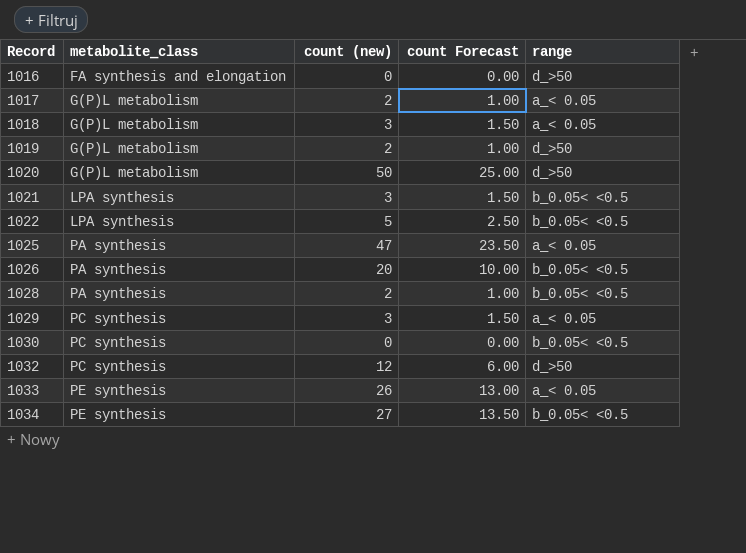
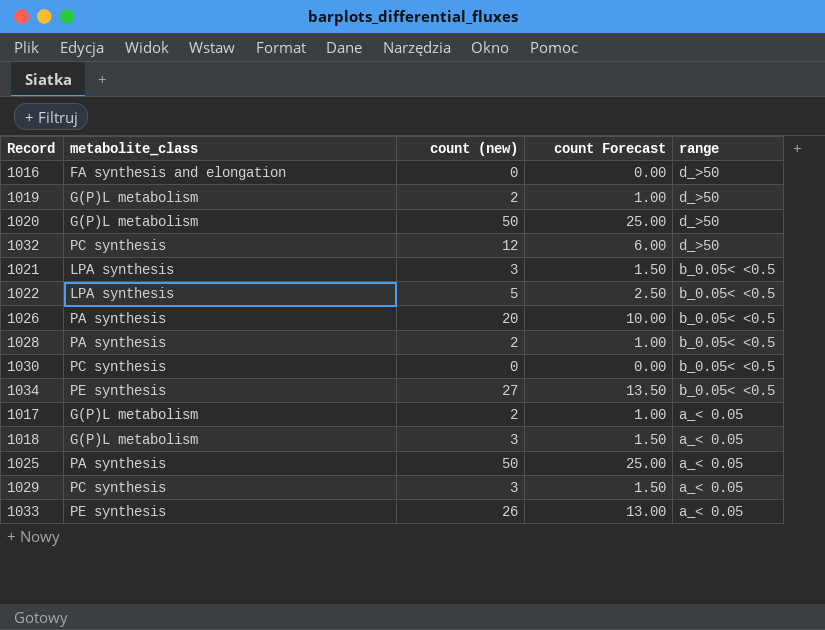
row order: Record ascending -> range descending
1025 | count (new): 47 -> 50
1025 | count Forecast: 23.50 -> 25.00

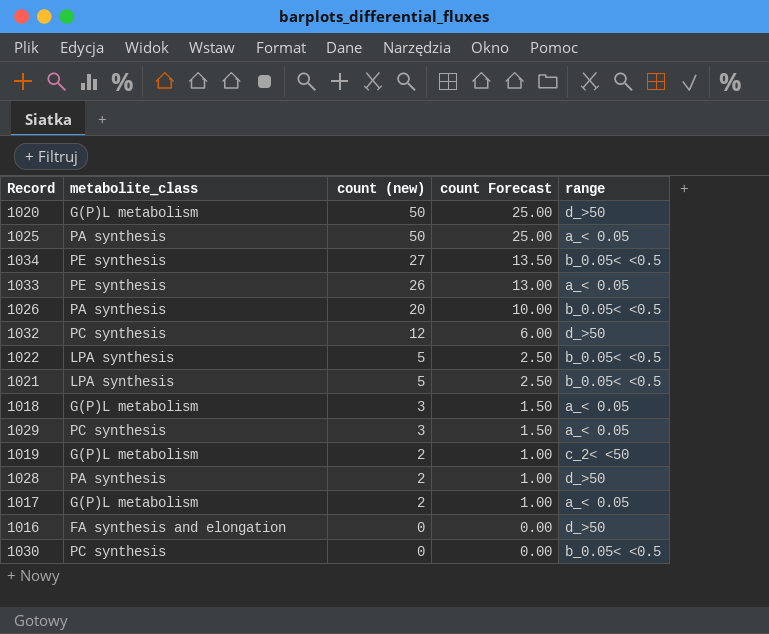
row order: range descending -> count (new) descending
1021 | count (new): 3 -> 5
1021 | count Forecast: 1.50 -> 2.50
1019 | range: d_>50 -> c_2< <50
1028 | range: b_0.05< <0.5 -> d_>50

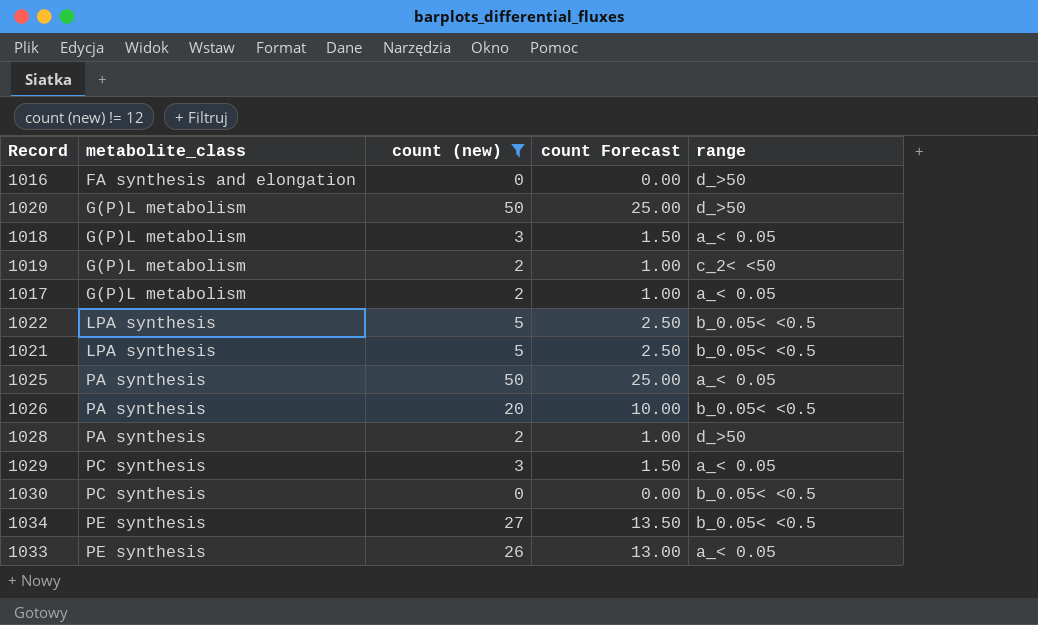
filter: none -> count (new) != 12
row order: count (new) descending -> metabolite_class ascending

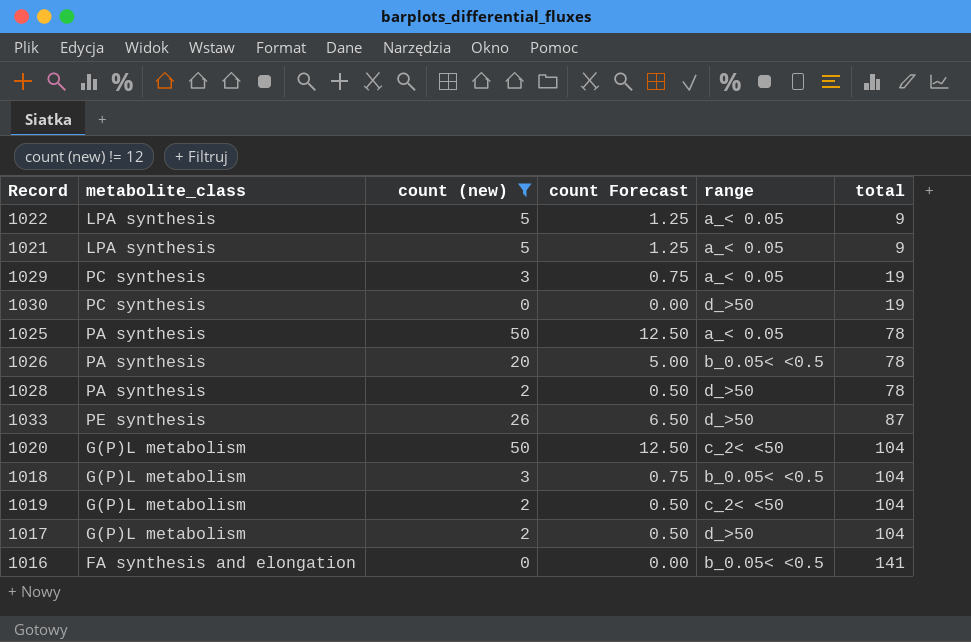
row order: metabolite_class ascending -> total ascending
column count Forecast | formula: [count (new)] * 0.5 -> [count (new)] * 0.25
column total | position: none -> 6
row 1034: PE synthesis | 27 | 13.50 | b_0.05< <0.5 -> none
1022 | range: b_0.05< <0.5 -> a_< 0.05
1021 | range: b_0.05< <0.5 -> a_< 0.05
1030 | range: b_0.05< <0.5 -> d_>50
1033 | range: a_< 0.05 -> d_>50
1020 | range: d_>50 -> c_2< <50
1018 | range: a_< 0.05 -> b_0.05< <0.5
1017 | range: a_< 0.05 -> d_>50
1016 | range: d_>50 -> b_0.05< <0.5

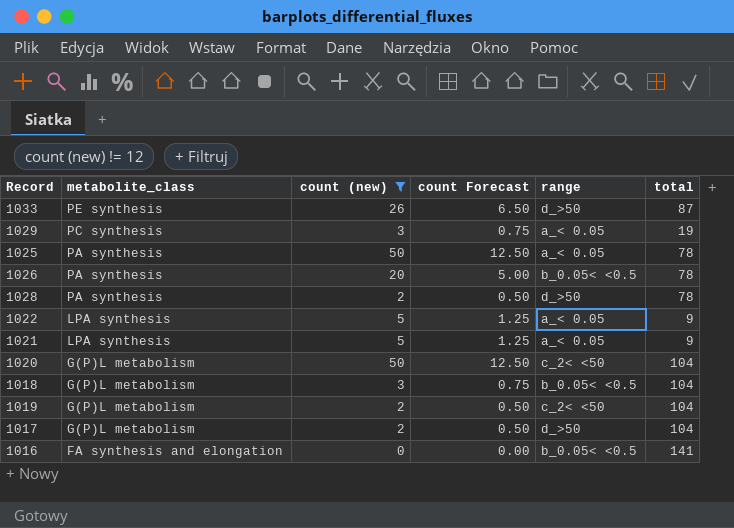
row order: total ascending -> metabolite_class descending
row 1030: PC synthesis | 0 | 0.00 | d_>50 | 19 -> none

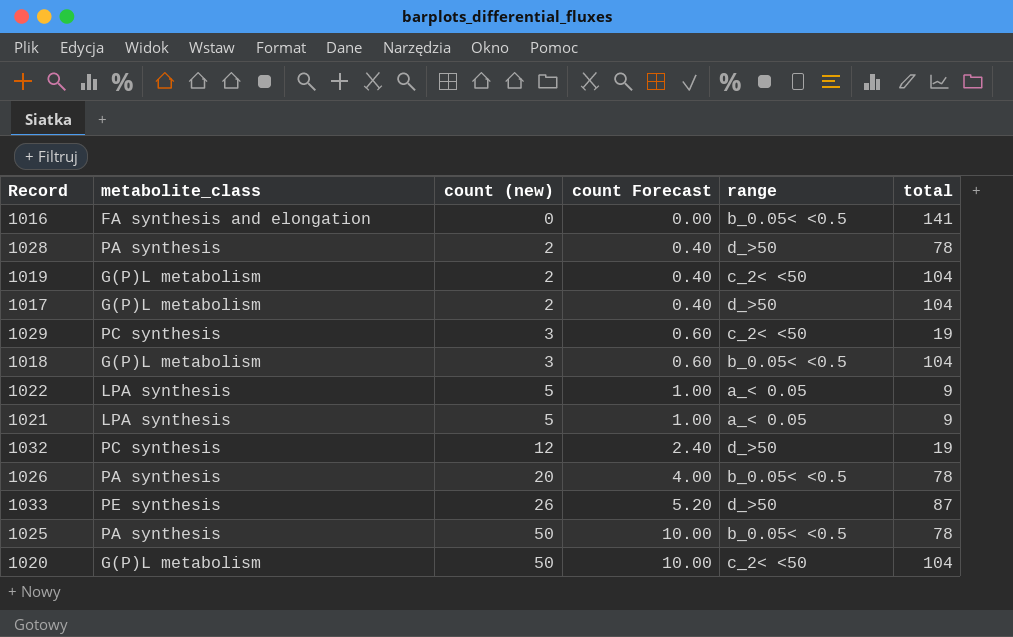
filter: count (new) != 12 -> none
row order: metabolite_class descending -> count (new) ascending
column count Forecast | formula: [count (new)] * 0.25 -> [count (new)] * 0.2
1029 | range: a_< 0.05 -> c_2< <50
1025 | range: a_< 0.05 -> b_0.05< <0.5

